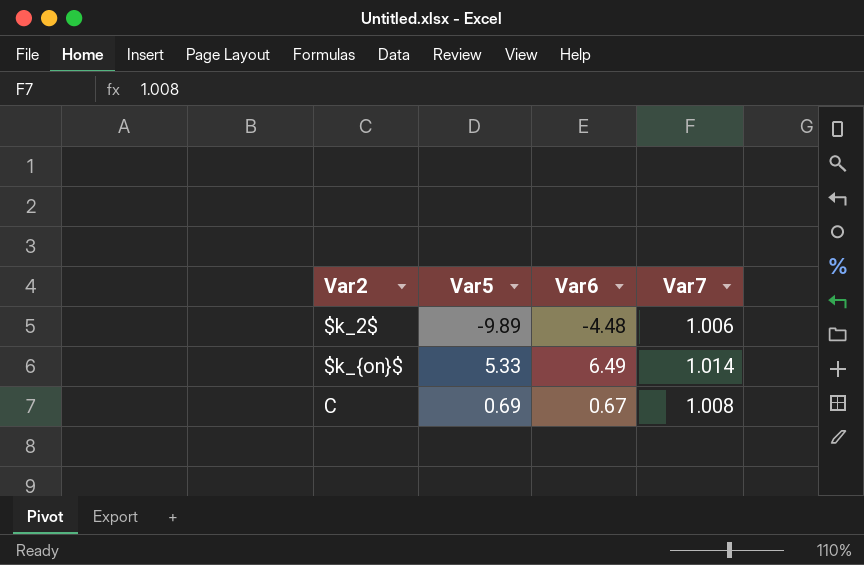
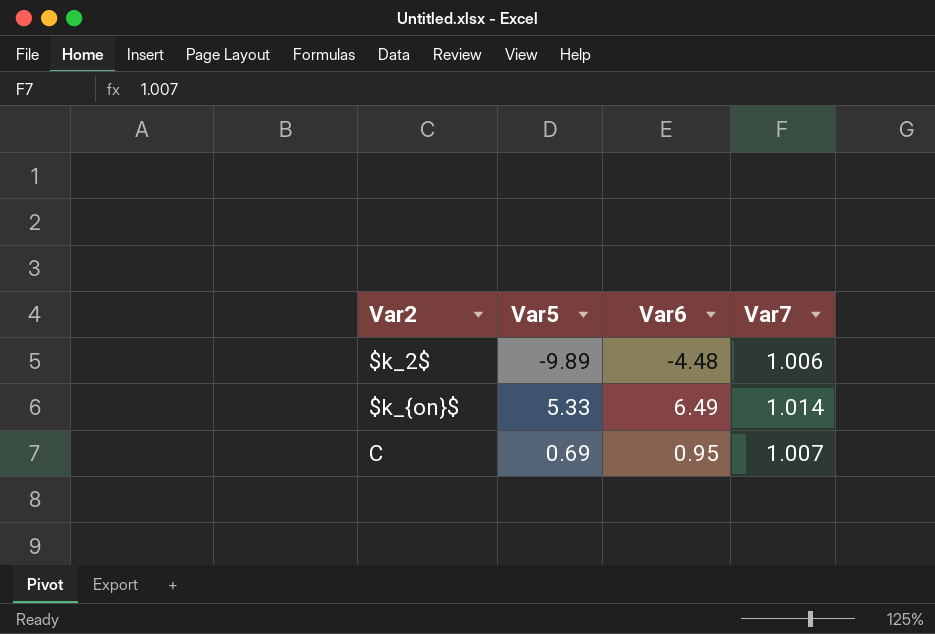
C | Var6: 0.67 -> 0.95
C | Var7: 1.008 -> 1.007

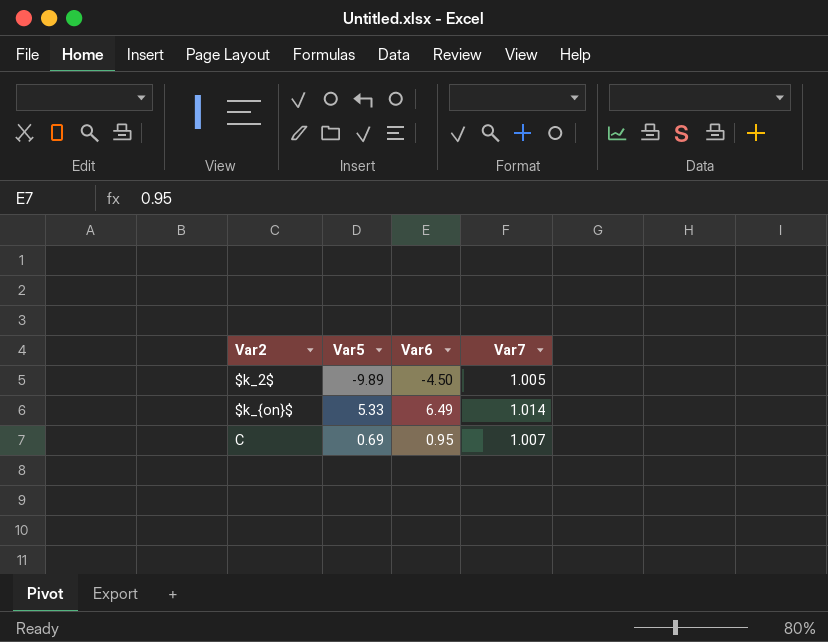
$k_2$ | Var6: -4.48 -> -4.50
$k_2$ | Var7: 1.006 -> 1.005

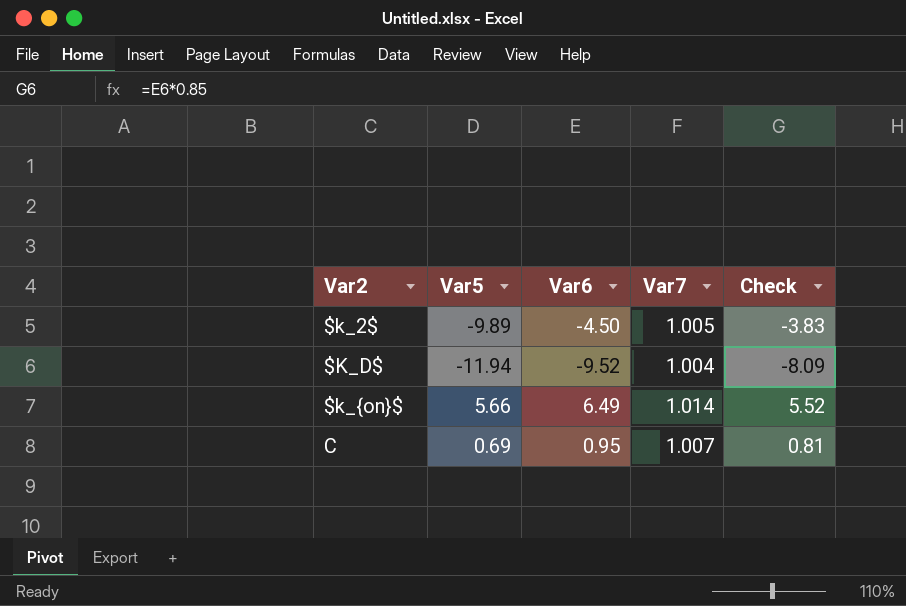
column Check | formula: none -> [Var6] * 0.85
row $K_D$: none -> -11.94 | -9.52 | 1.004 | -8.09
$k_{on}$ | Var5: 5.33 -> 5.66

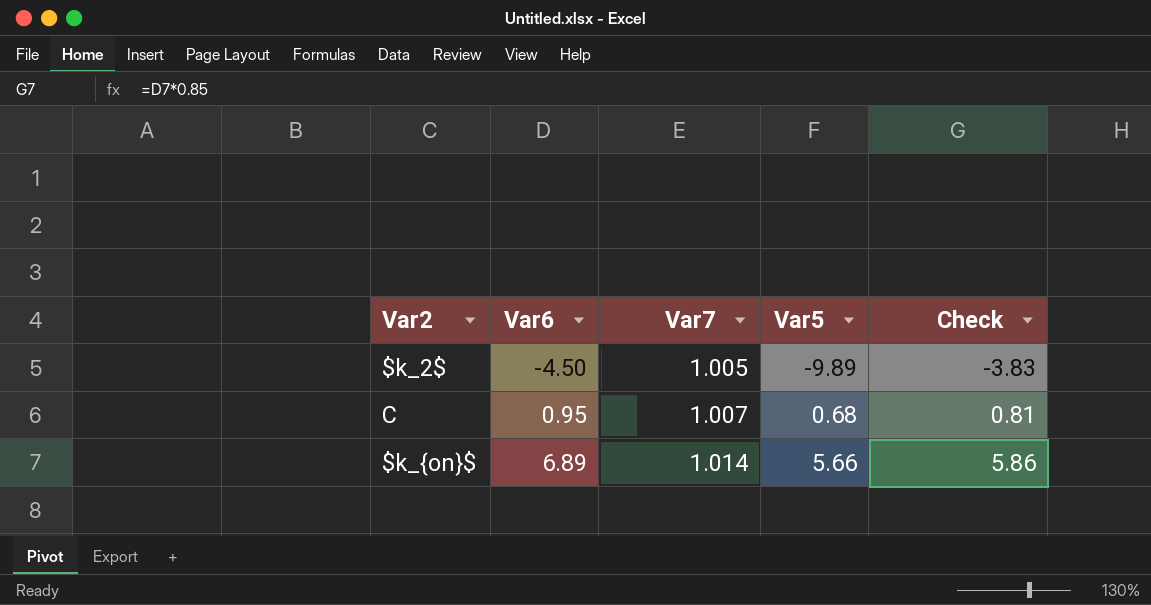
row order: Var2 ascending -> Var6 ascending
column Var5 | position: 2 -> 4
row $K_D$: -11.94 | -9.52 | 1.004 | -8.09 -> none
C | Var5: 0.69 -> 0.68
$k_{on}$ | Var6: 6.49 -> 6.89
$k_{on}$ | Check: 5.52 -> 5.86

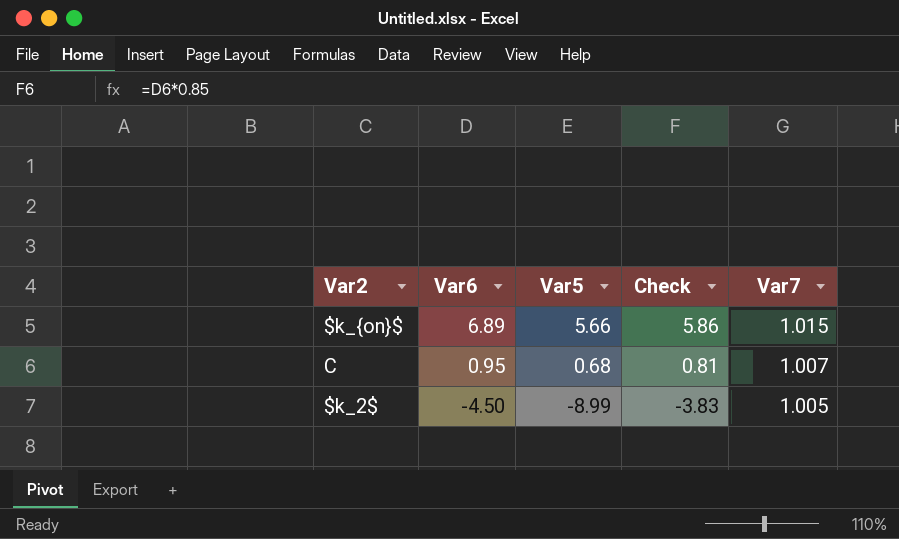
row order: Var6 ascending -> Var6 descending
column Var7 | position: 3 -> 5
$k_{on}$ | Var7: 1.014 -> 1.015
$k_2$ | Var5: -9.89 -> -8.99

